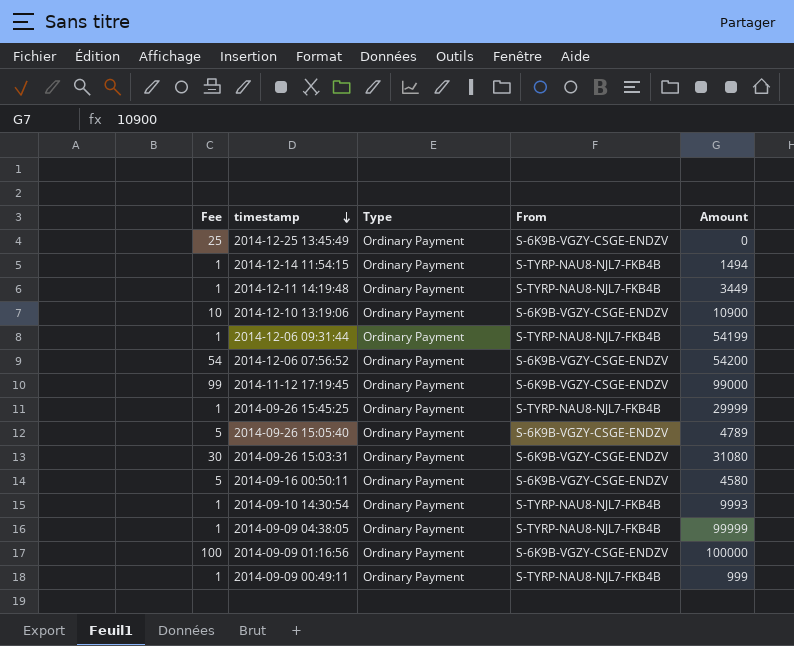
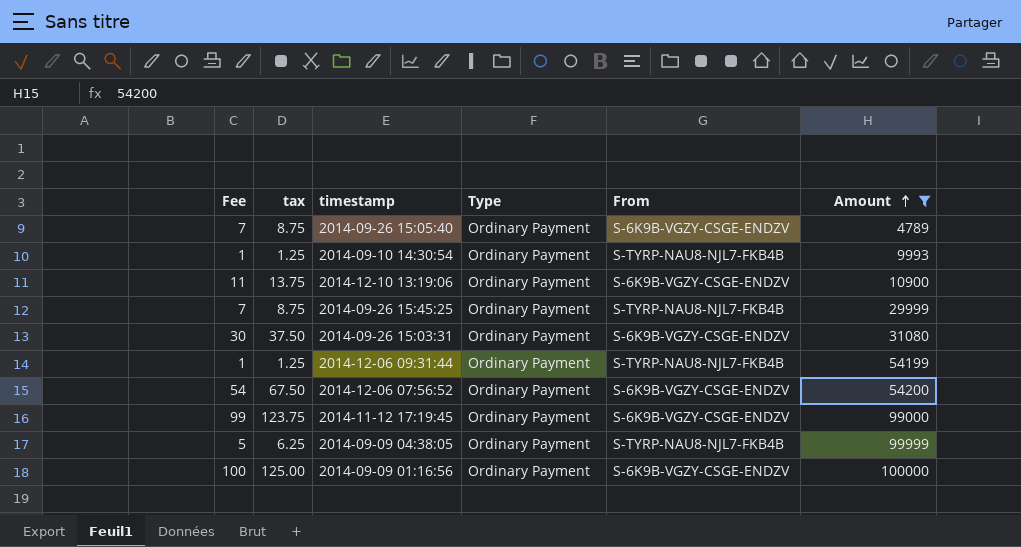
filter: none -> Amount >= 4789
row order: timestamp descending -> Amount ascending
column tax | formula: none -> [Fee] * 1.25
2014-09-26 15:05:40 | Fee: 5 -> 7
2014-12-10 13:19:06 | Fee: 10 -> 11
2014-09-26 15:45:25 | Fee: 1 -> 7
2014-09-09 04:38:05 | Fee: 1 -> 5

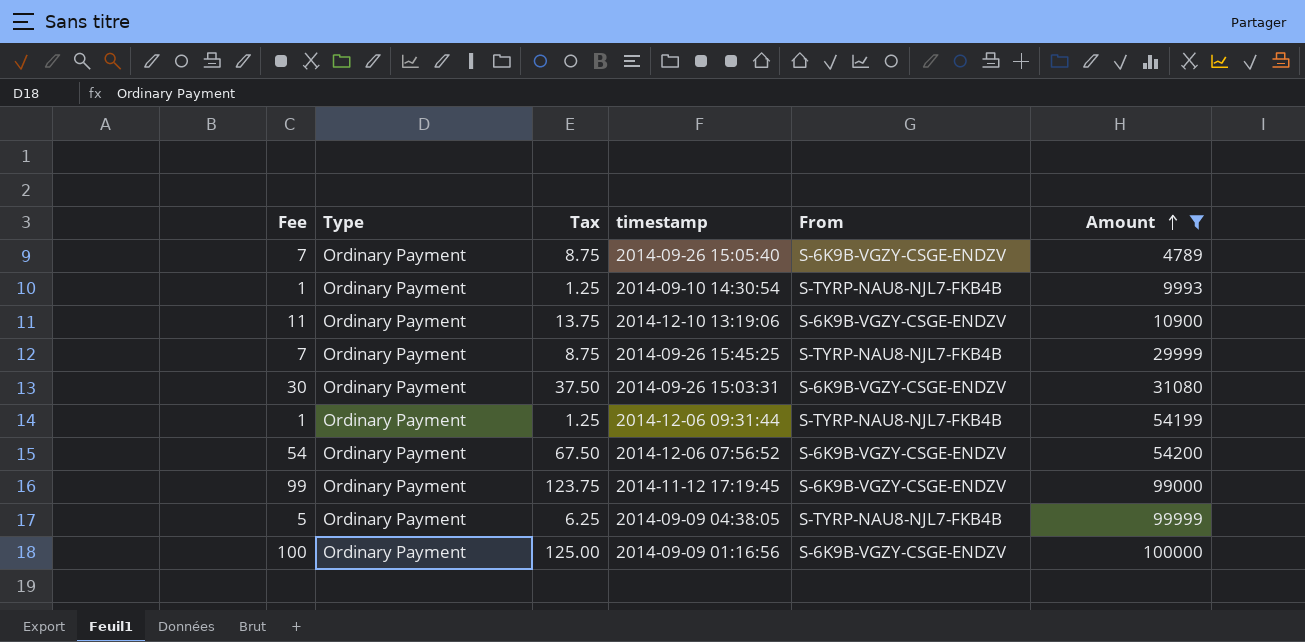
column Type | position: 4 -> 2
column name: tax -> Tax

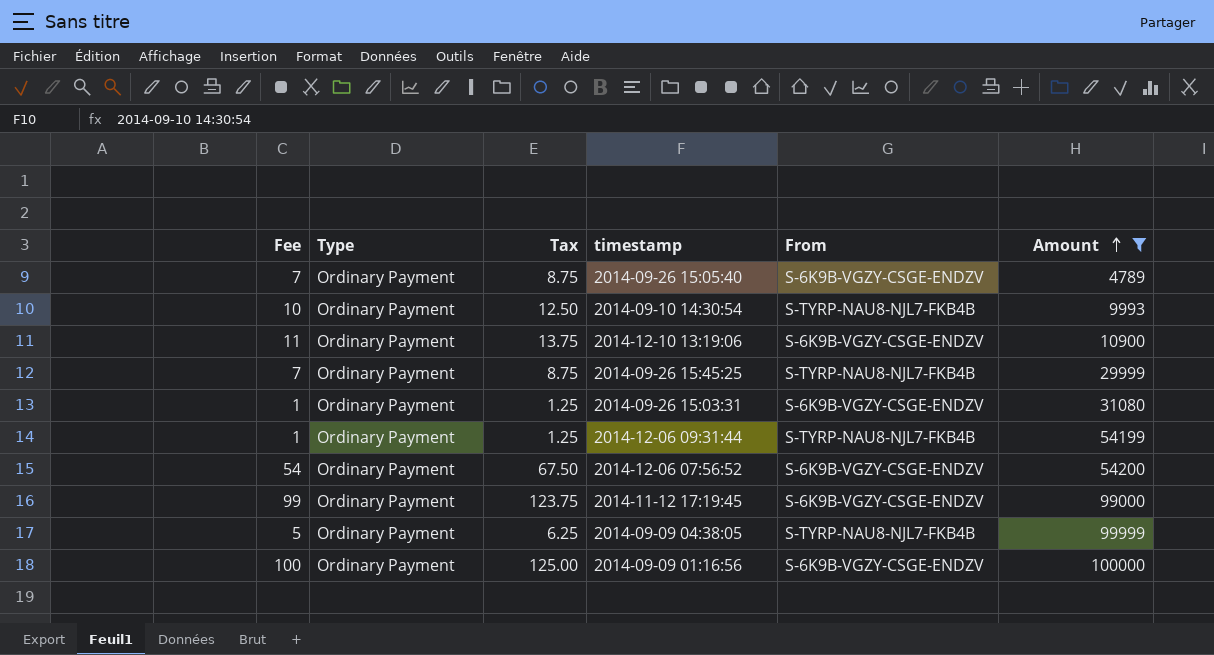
2014-09-10 14:30:54 | Fee: 1 -> 10
2014-09-10 14:30:54 | Tax: 1.25 -> 12.50
2014-09-26 15:03:31 | Fee: 30 -> 1
2014-09-26 15:03:31 | Tax: 37.50 -> 1.25

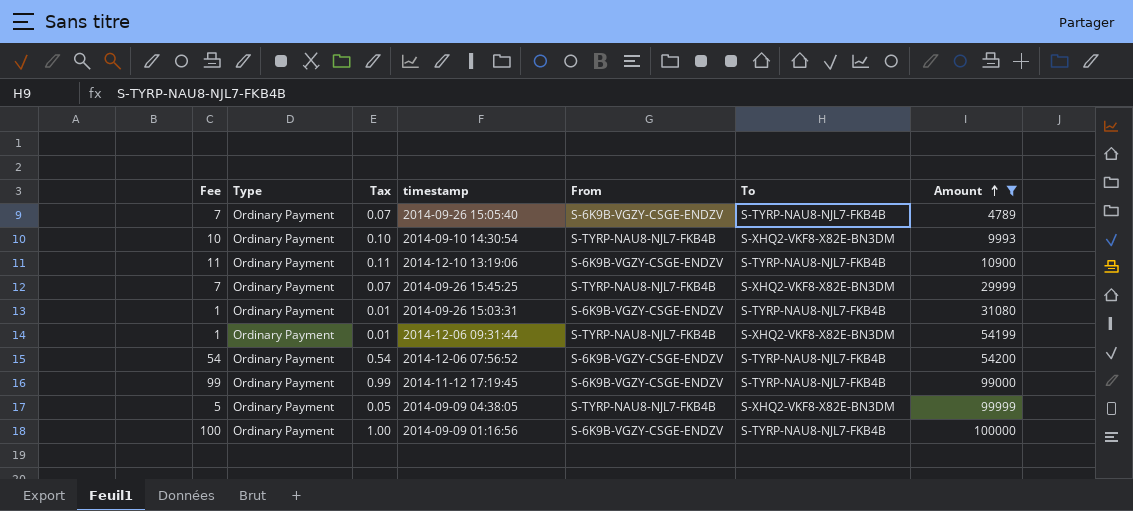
column Tax | formula: [Fee] * 1.25 -> [Fee] * 0.01
column To | position: none -> 6

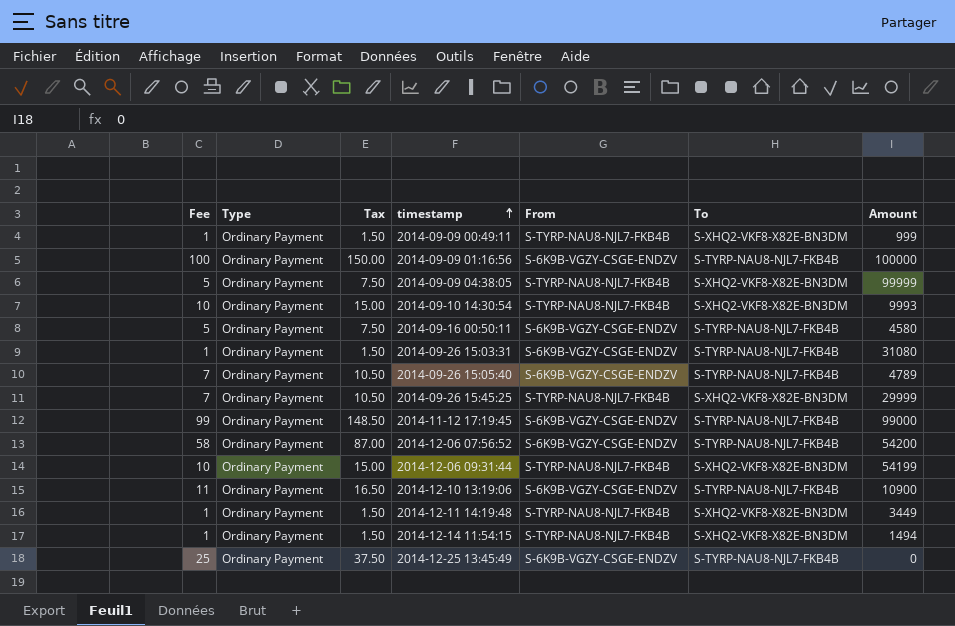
filter: Amount >= 4789 -> none
row order: Amount ascending -> timestamp ascending
column Tax | formula: [Fee] * 0.01 -> [Fee] * 1.5
2014-12-06 07:56:52 | Fee: 54 -> 58
2014-12-06 09:31:44 | Fee: 1 -> 10

